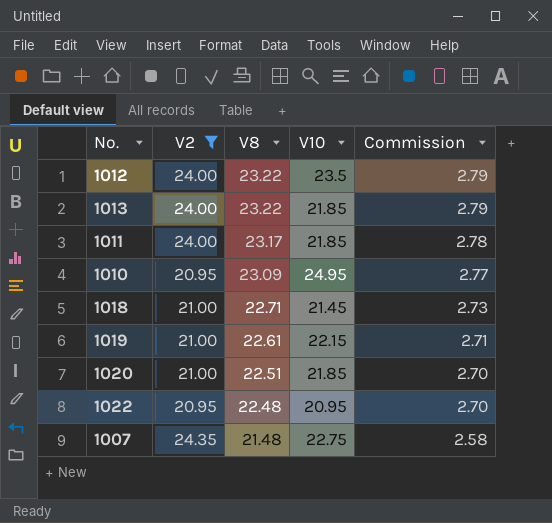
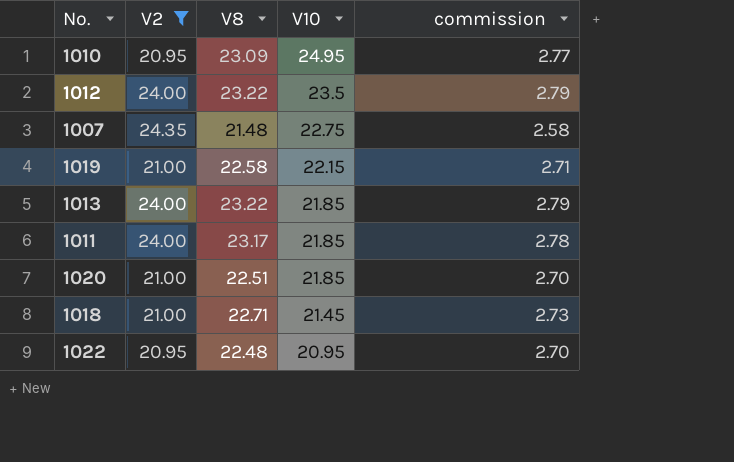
row order: V8 descending -> V10 descending
column name: Commission -> commission
1019 | V8: 22.61 -> 22.58

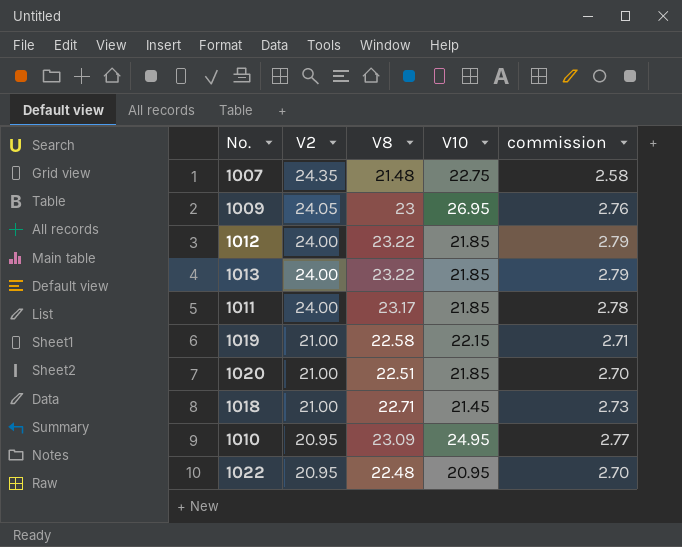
filter: V2 != 24.05 -> none
row order: V10 descending -> V2 descending
1012 | V10: 23.5 -> 21.85

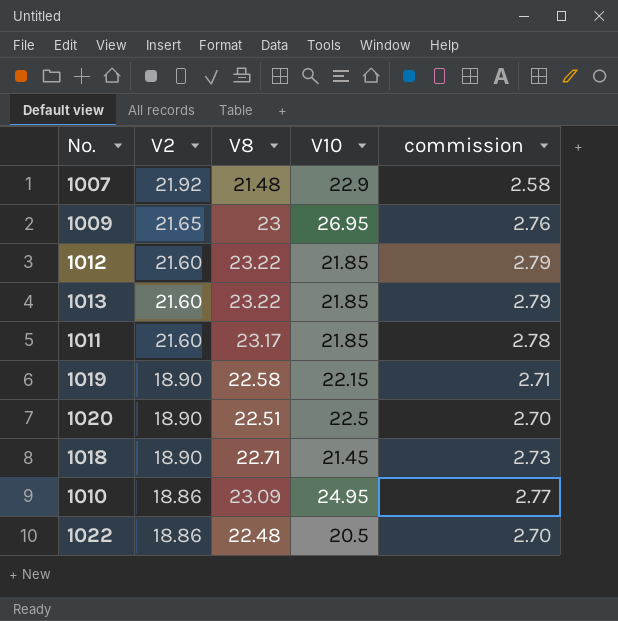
1007 | V2: 24.35 -> 21.92
1007 | V10: 22.75 -> 22.9
1009 | V2: 24.05 -> 21.65
1012 | V2: 24.00 -> 21.60
1013 | V2: 24.00 -> 21.60
1011 | V2: 24.00 -> 21.60
1019 | V2: 21.00 -> 18.90
1020 | V2: 21.00 -> 18.90
1020 | V10: 21.85 -> 22.5
1018 | V2: 21.00 -> 18.90
1010 | V2: 20.95 -> 18.86
1022 | V2: 20.95 -> 18.86
1022 | V10: 20.95 -> 20.5

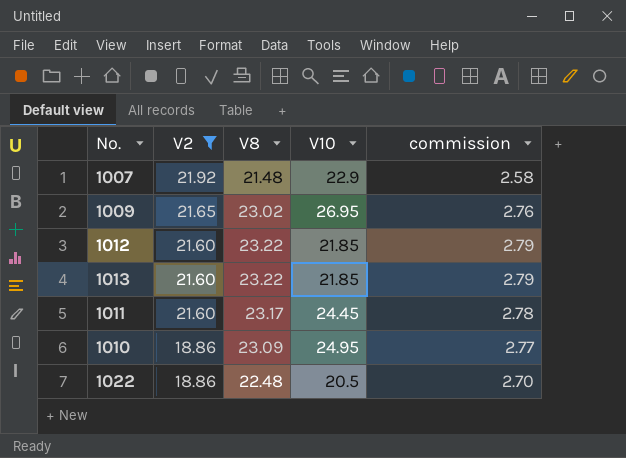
filter: none -> V2 != 18.90
1009 | V8: 23 -> 23.02
1011 | V10: 21.85 -> 24.45

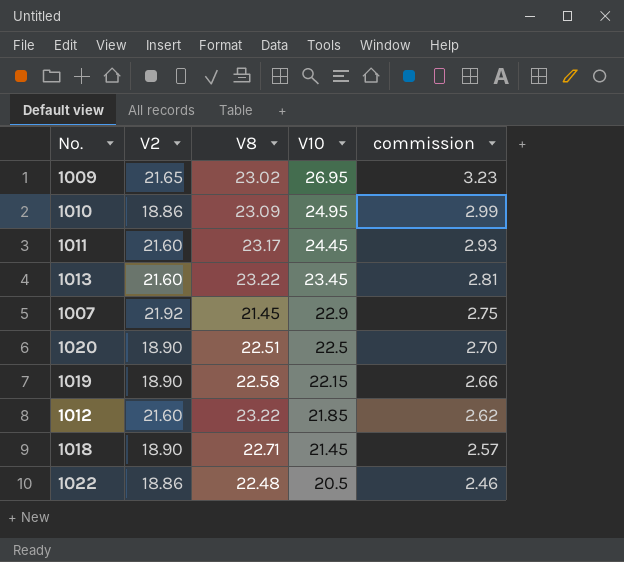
filter: V2 != 18.90 -> none
row order: V2 descending -> V10 descending
column commission | formula: [V8] * 0.12 -> [V10] * 0.12
1013 | V10: 21.85 -> 23.45
1007 | V8: 21.48 -> 21.45

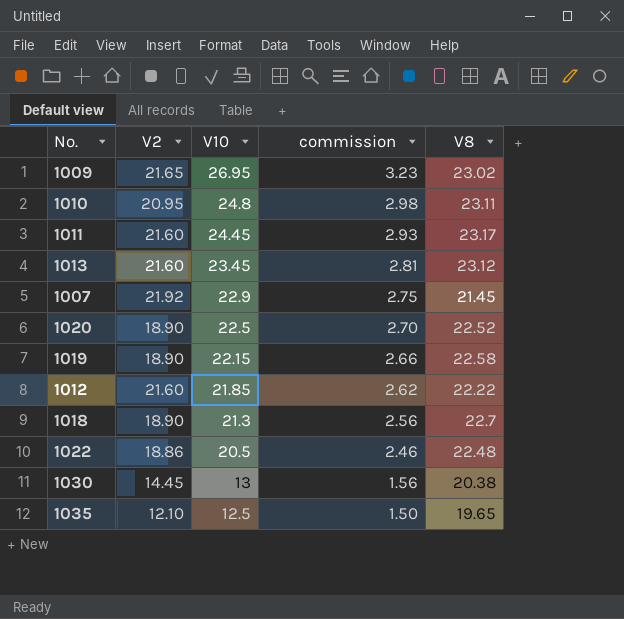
column V8 | position: 3 -> 5
1010 | V2: 18.86 -> 20.95
1010 | V10: 24.95 -> 24.8
1010 | commission: 2.99 -> 2.98
1010 | V8: 23.09 -> 23.11
1013 | V8: 23.22 -> 23.12
1020 | V8: 22.51 -> 22.52
1012 | V8: 23.22 -> 22.22
1018 | V10: 21.45 -> 21.3
1018 | commission: 2.57 -> 2.56
1018 | V8: 22.71 -> 22.7
row 1030: none -> 14.45 | 13 | 1.56 | 20.38
row 1035: none -> 12.10 | 12.5 | 1.50 | 19.65

